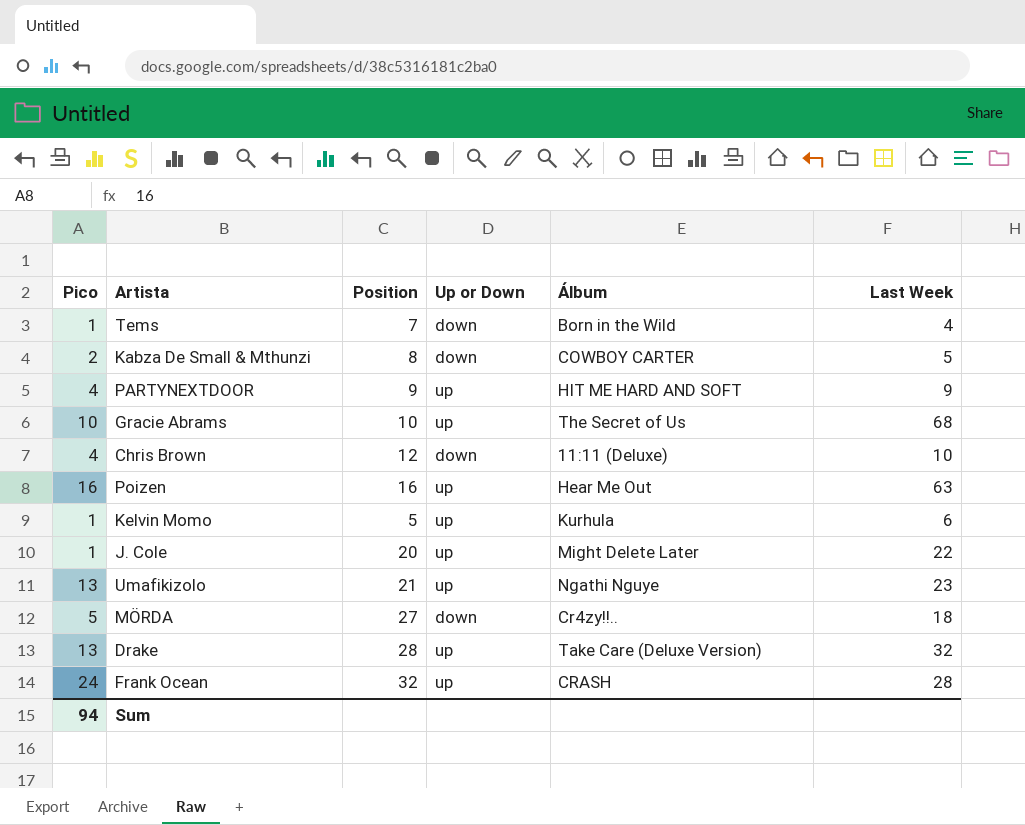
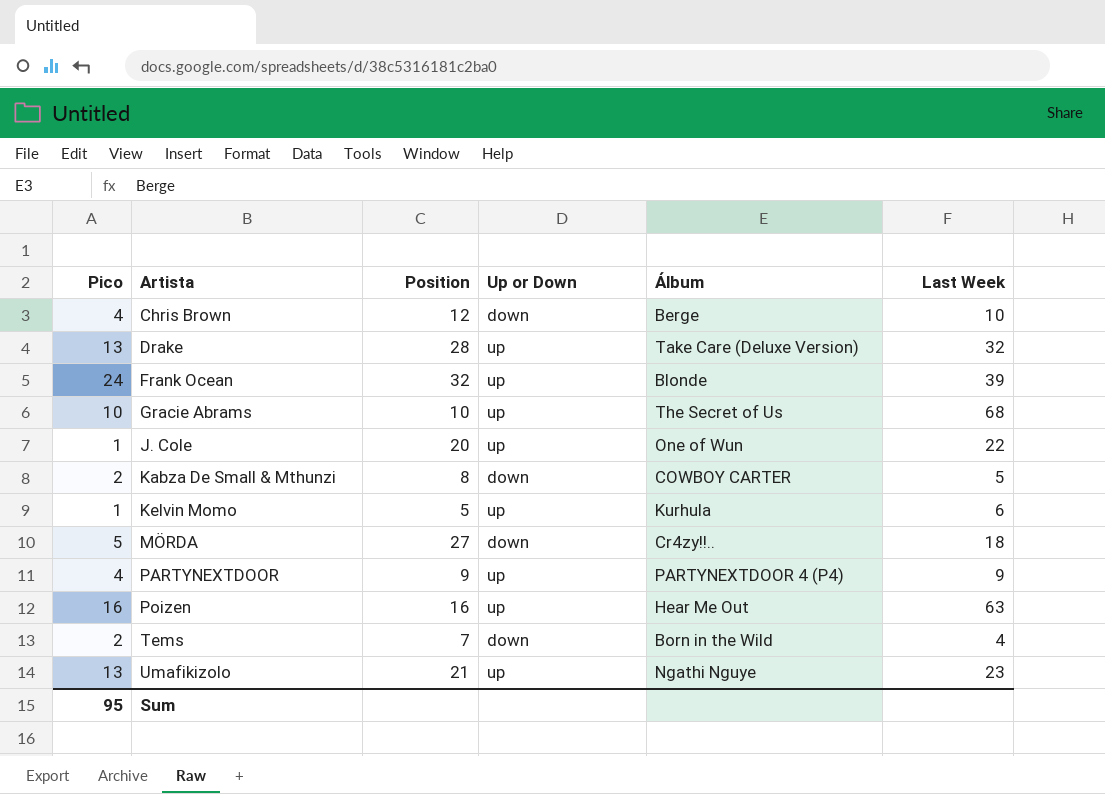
row order: none -> Artista ascending
Chris Brown | Álbum: 11:11 (Deluxe) -> Berge
Frank Ocean | Álbum: CRASH -> Blonde
Frank Ocean | Last Week: 28 -> 39
J. Cole | Álbum: Might Delete Later -> One of Wun
PARTYNEXTDOOR | Álbum: HIT ME HARD AND SOFT -> PARTYNEXTDOOR 4 (P4)
Tems | Pico: 1 -> 2
Sum | Pico: 94 -> 95

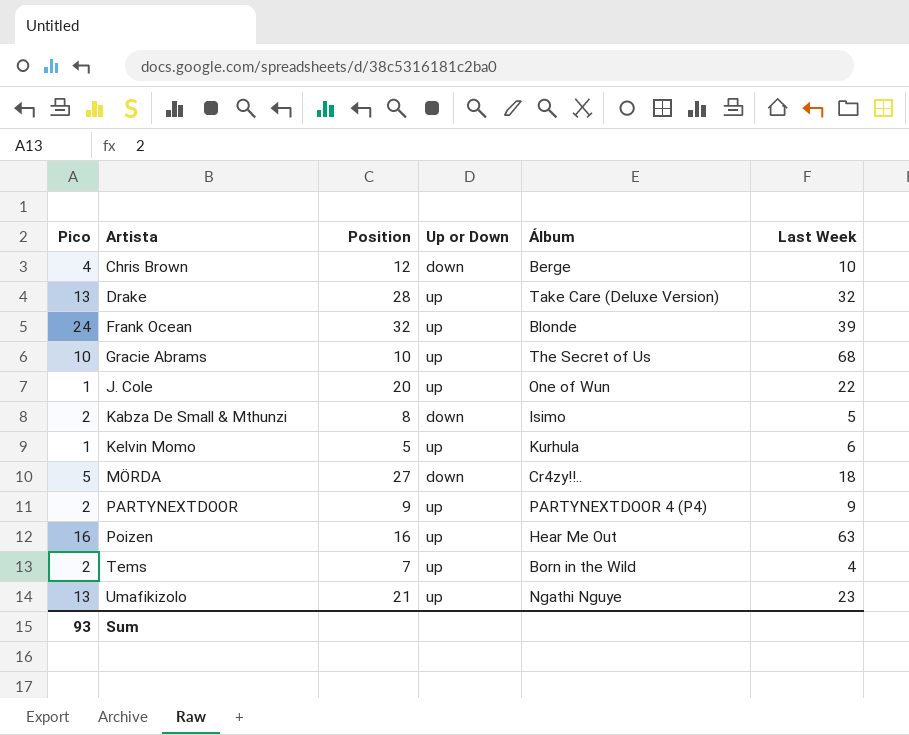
Kabza De Small & Mthunzi | Álbum: COWBOY CARTER -> Isimo
PARTYNEXTDOOR | Pico: 4 -> 2
Tems | Up or Down: down -> up
Sum | Pico: 95 -> 93

